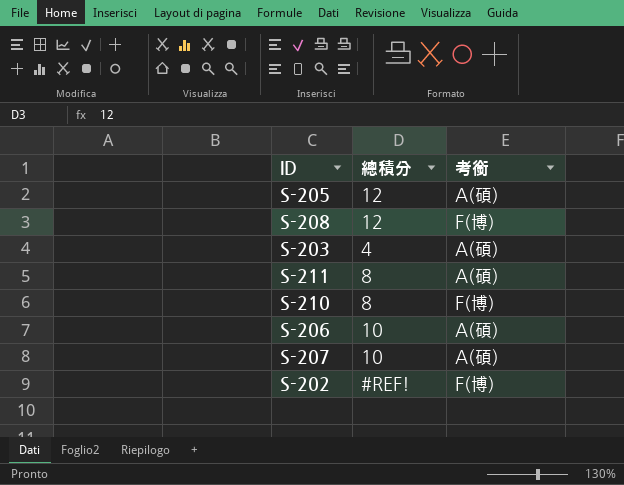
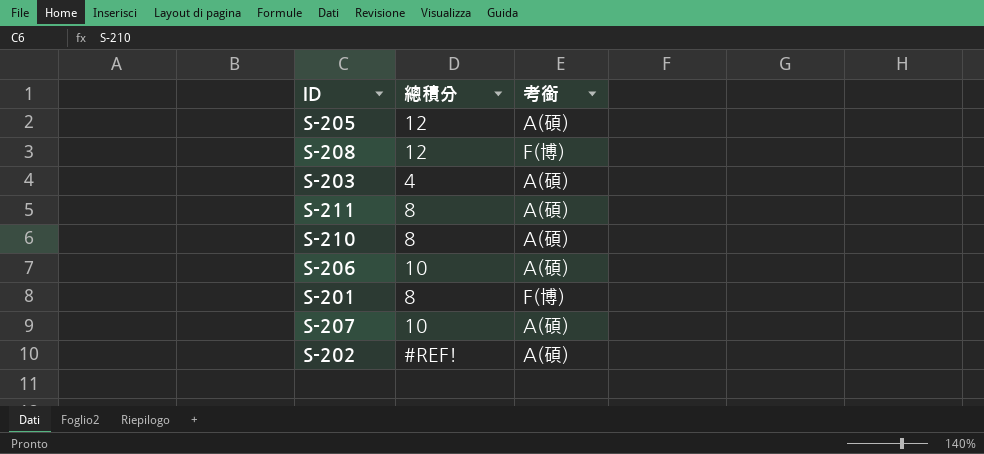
S-210 | 考銜: F(博) -> A(碩)
row S-201: none -> 8 | F(博)
S-202 | 考銜: F(博) -> A(碩)

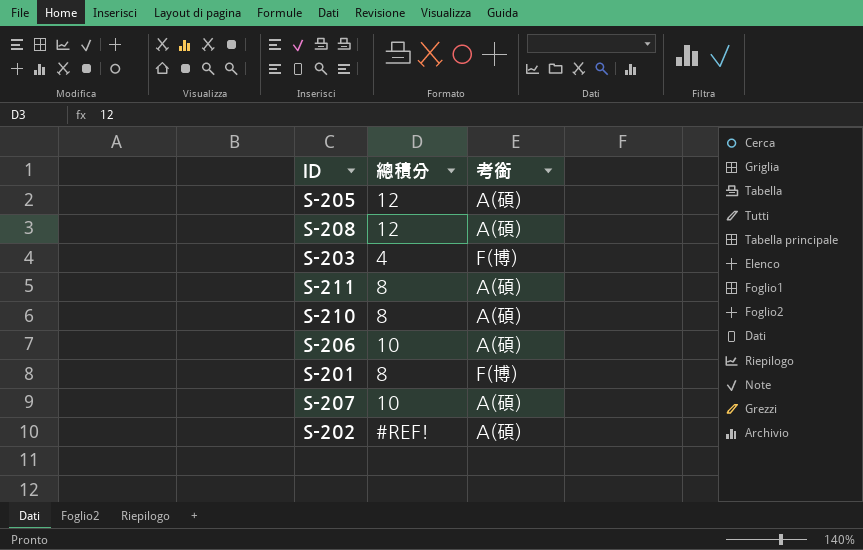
S-208 | 考銜: F(博) -> A(碩)
S-203 | 考銜: A(碩) -> F(博)

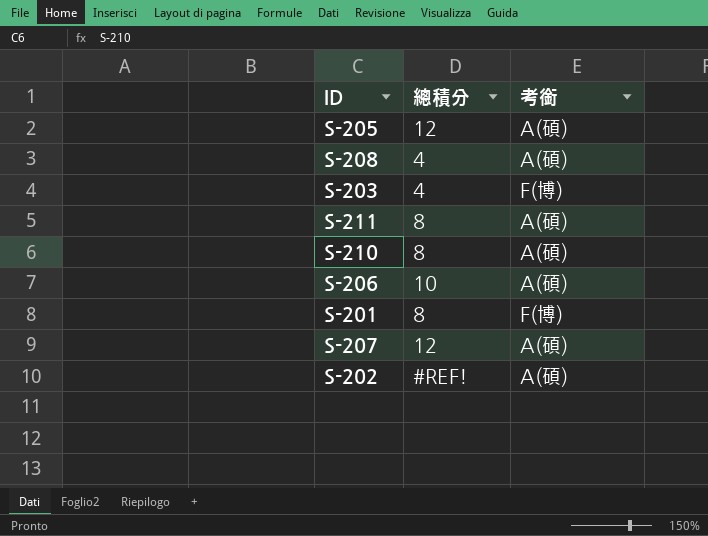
S-208 | 總積分: 12 -> 4
S-207 | 總積分: 10 -> 12

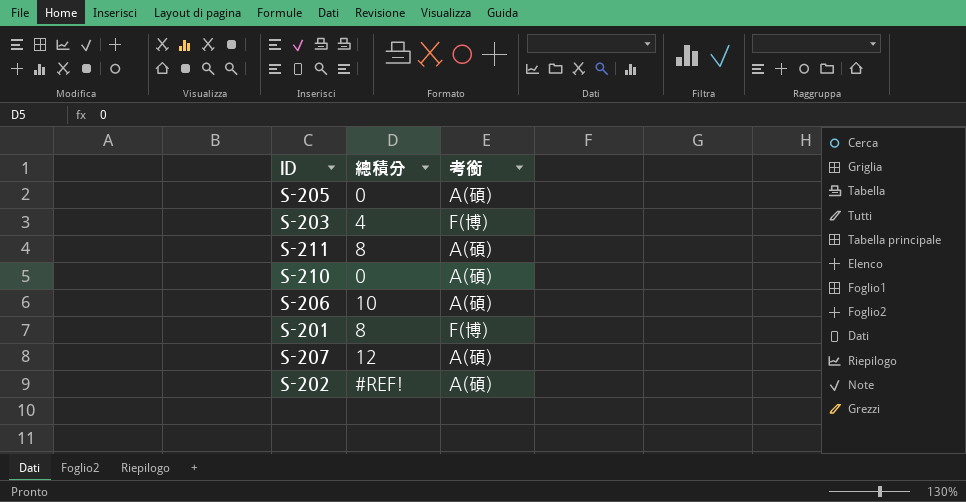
row S-208: 4 | A(碩) -> none
S-205 | 總積分: 12 -> 0
S-210 | 總積分: 8 -> 0

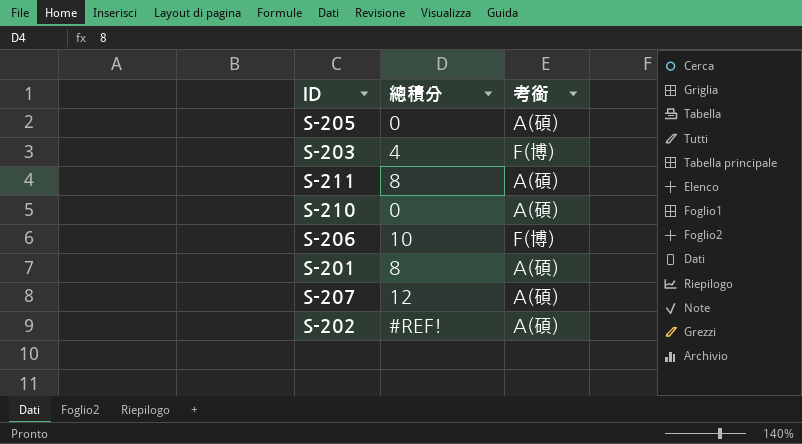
S-206 | 考銜: A(碩) -> F(博)
S-201 | 考銜: F(博) -> A(碩)

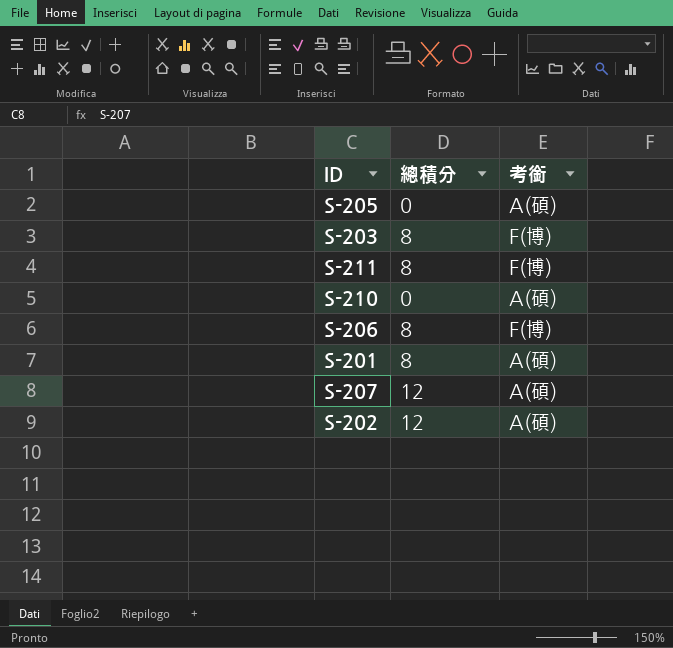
S-203 | 總積分: 4 -> 8
S-211 | 考銜: A(碩) -> F(博)
S-206 | 總積分: 10 -> 8
S-202 | 總積分: #REF! -> 12

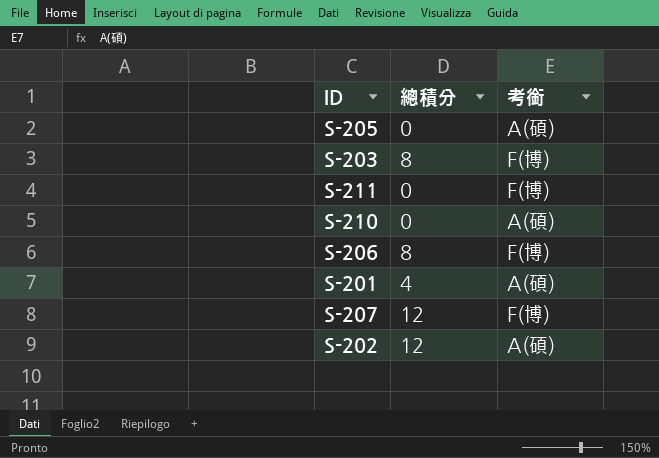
S-211 | 總積分: 8 -> 0
S-201 | 總積分: 8 -> 4
S-207 | 考銜: A(碩) -> F(博)

